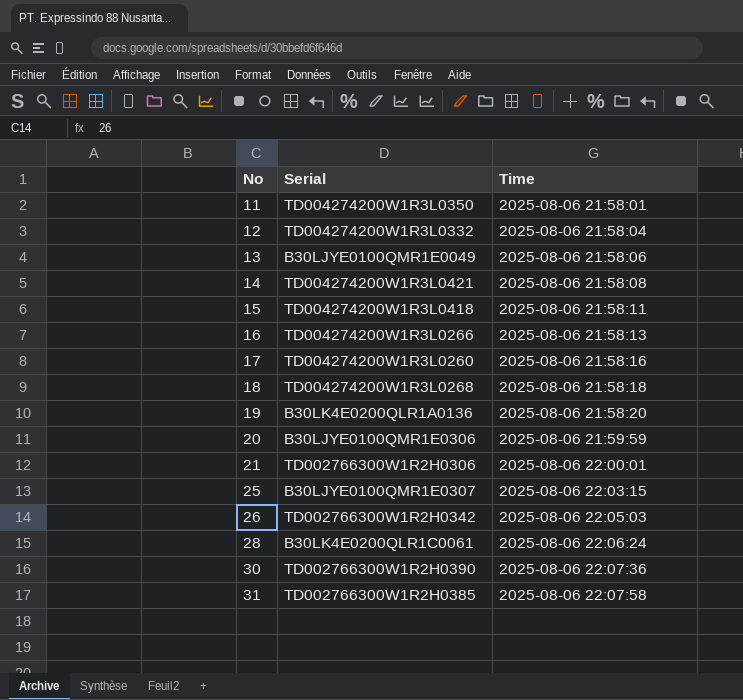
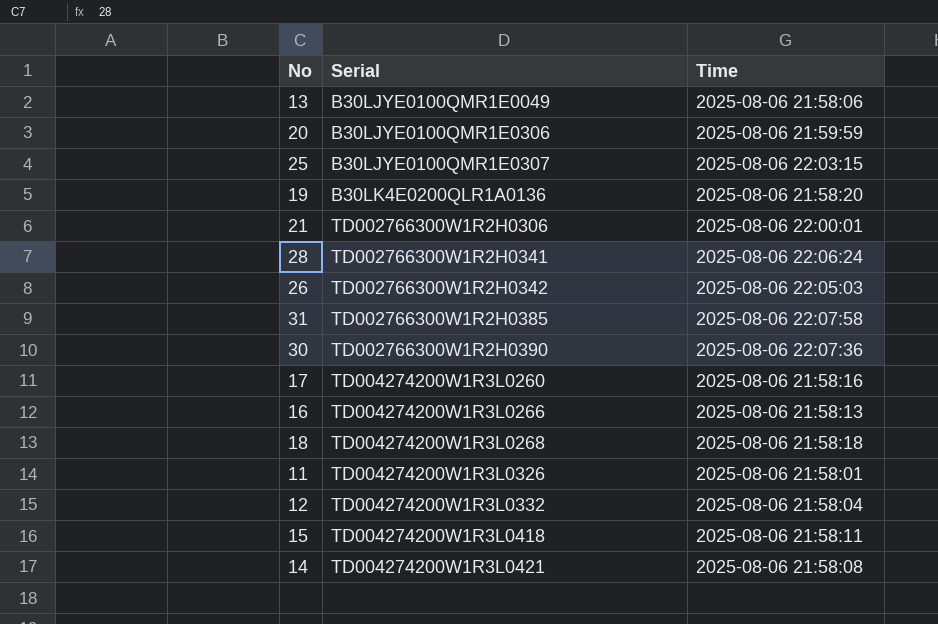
row order: No ascending -> Serial ascending
28 | Serial: B30LK4E0200QLR1C0061 -> TD002766300W1R2H0341
11 | Serial: TD004274200W1R3L0350 -> TD004274200W1R3L0326

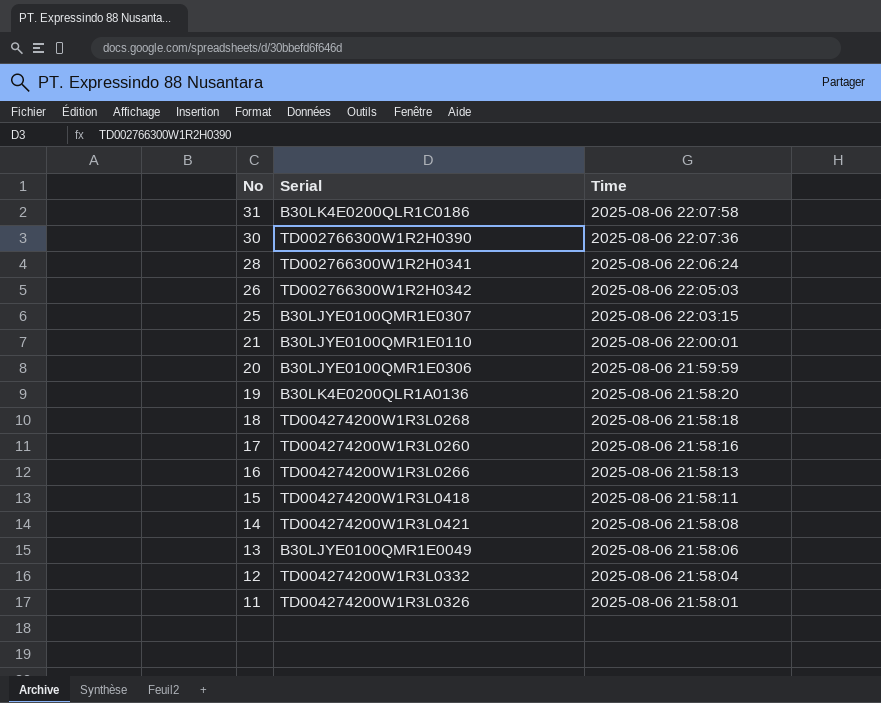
row order: Serial ascending -> No descending
31 | Serial: TD002766300W1R2H0385 -> B30LK4E0200QLR1C0186
21 | Serial: TD002766300W1R2H0306 -> B30LJYE0100QMR1E0110

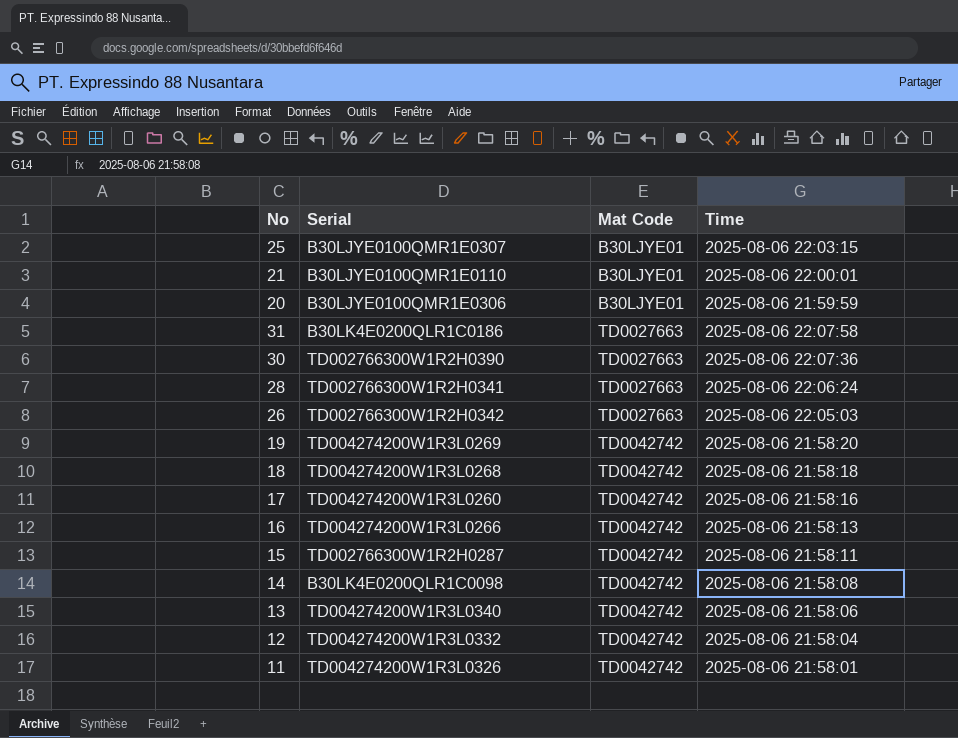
row order: No descending -> Mat Code ascending
column Mat Code | position: none -> 3
19 | Serial: B30LK4E0200QLR1A0136 -> TD004274200W1R3L0269
15 | Serial: TD004274200W1R3L0418 -> TD002766300W1R2H0287
14 | Serial: TD004274200W1R3L0421 -> B30LK4E0200QLR1C0098
13 | Serial: B30LJYE0100QMR1E0049 -> TD004274200W1R3L0340

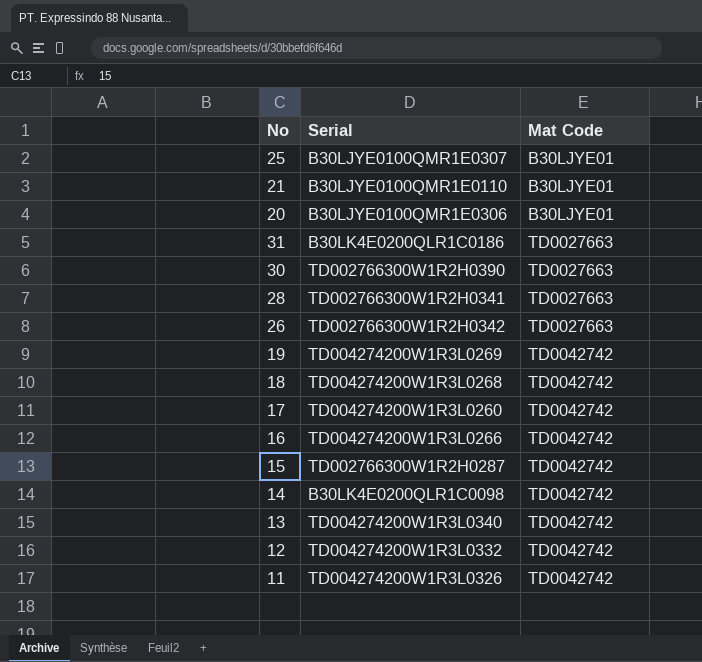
column Time | position: 4 -> none

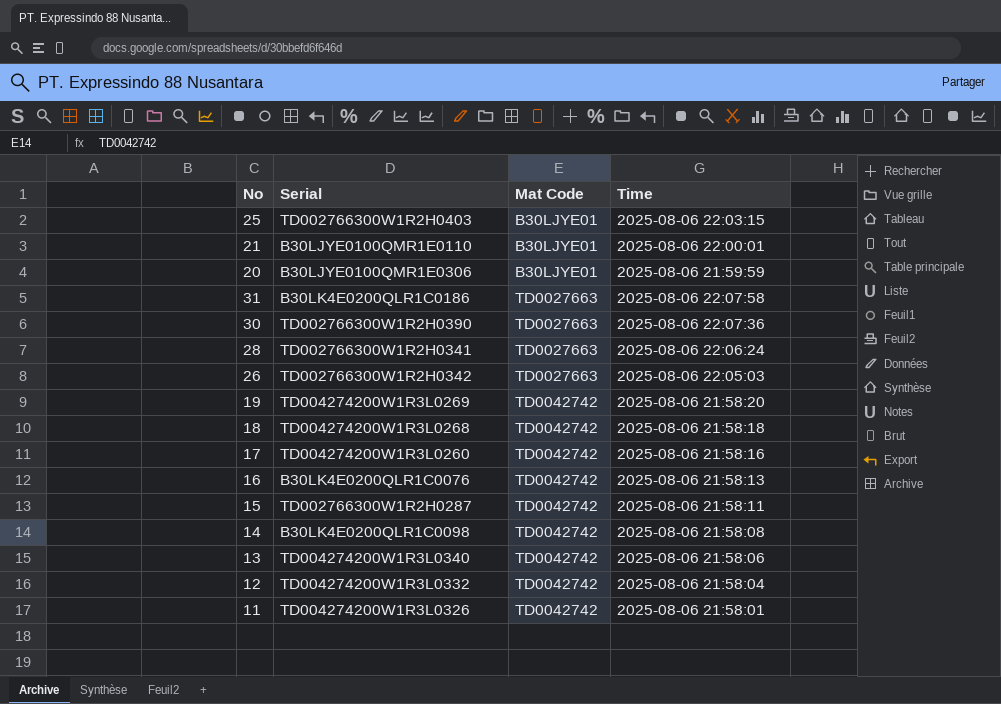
column Time | position: none -> 4
25 | Serial: B30LJYE0100QMR1E0307 -> TD002766300W1R2H0403
16 | Serial: TD004274200W1R3L0266 -> B30LK4E0200QLR1C0076

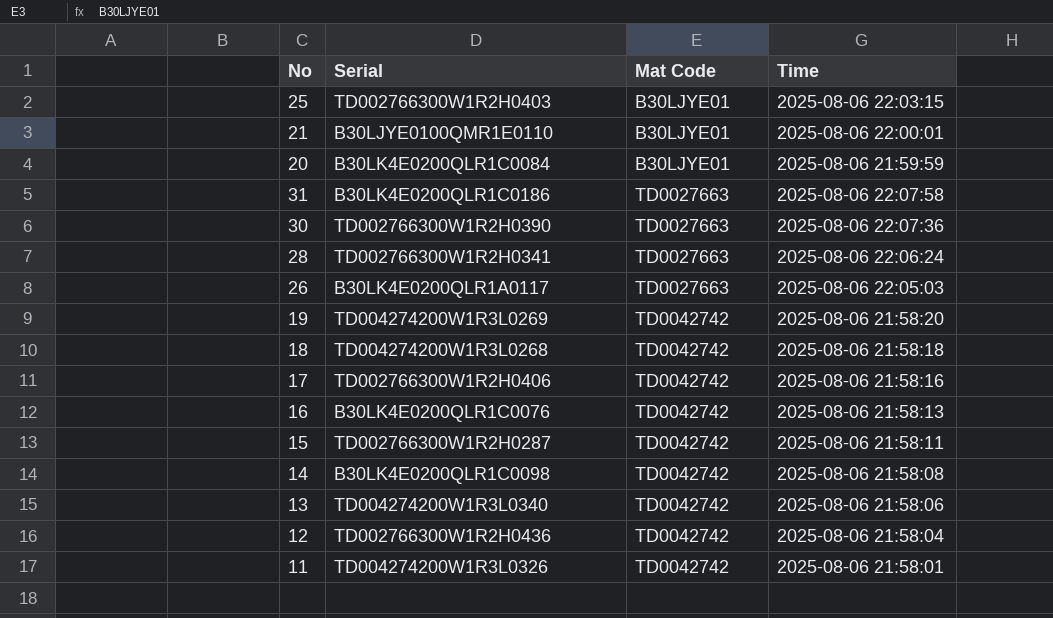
20 | Serial: B30LJYE0100QMR1E0306 -> B30LK4E0200QLR1C0084
26 | Serial: TD002766300W1R2H0342 -> B30LK4E0200QLR1A0117
17 | Serial: TD004274200W1R3L0260 -> TD002766300W1R2H0406
12 | Serial: TD004274200W1R3L0332 -> TD002766300W1R2H0436

